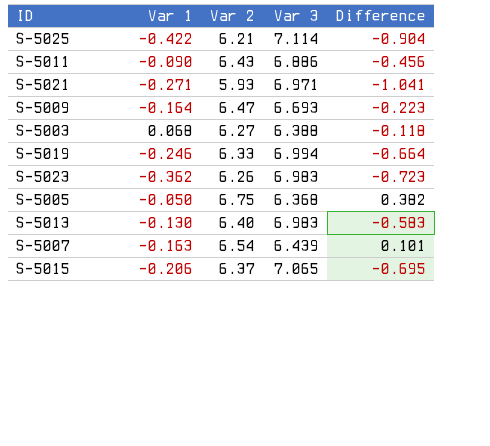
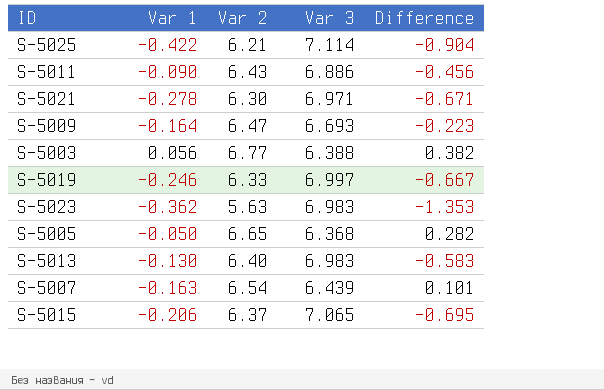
S-5021 | Var 1: -0.271 -> -0.278
S-5021 | Var 2: 5.93 -> 6.30
S-5021 | Difference: -1.041 -> -0.671
S-5003 | Var 1: 0.068 -> 0.056
S-5003 | Var 2: 6.27 -> 6.77
S-5003 | Difference: -0.118 -> 0.382
S-5019 | Var 3: 6.994 -> 6.997
S-5019 | Difference: -0.664 -> -0.667
S-5023 | Var 2: 6.26 -> 5.63
S-5023 | Difference: -0.723 -> -1.353
S-5005 | Var 2: 6.75 -> 6.65
S-5005 | Difference: 0.382 -> 0.282

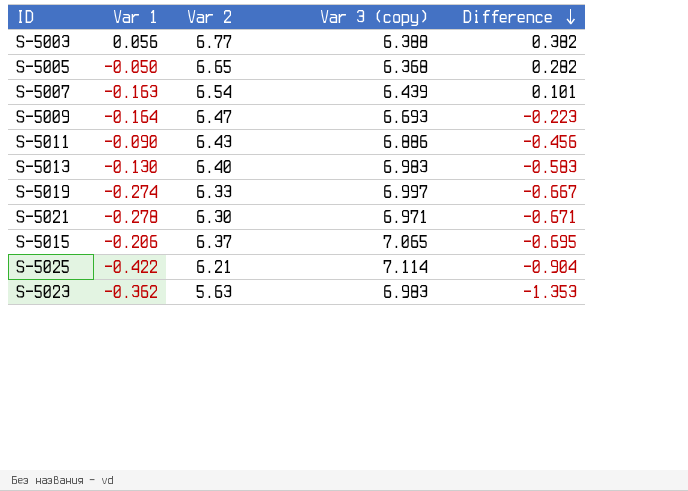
row order: none -> Difference descending
column name: Var 3 -> Var 3 (copy)
S-5019 | Var 1: -0.246 -> -0.274

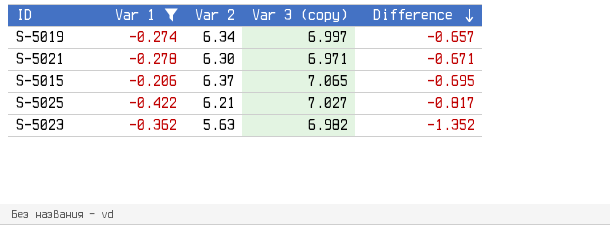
filter: none -> Var 1 <= -0.206
S-5019 | Var 2: 6.33 -> 6.34
S-5019 | Difference: -0.667 -> -0.657
S-5025 | Var 3 (copy): 7.114 -> 7.027
S-5025 | Difference: -0.904 -> -0.817
S-5023 | Var 3 (copy): 6.983 -> 6.982
S-5023 | Difference: -1.353 -> -1.352

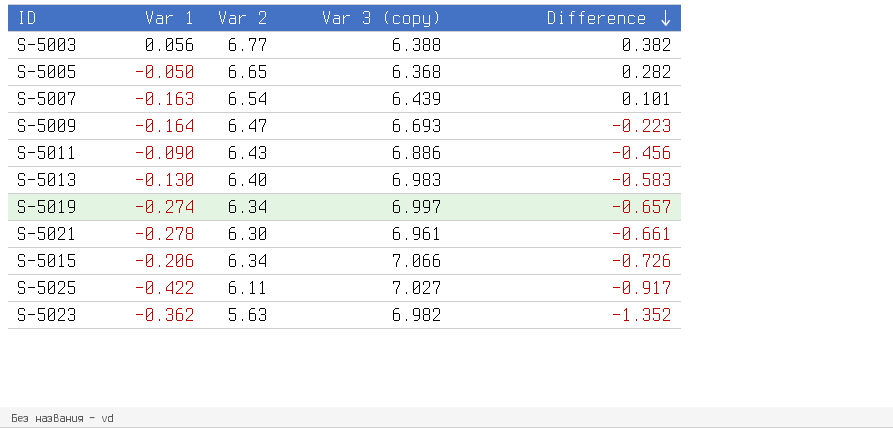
filter: Var 1 <= -0.206 -> none
S-5021 | Var 3 (copy): 6.971 -> 6.961
S-5021 | Difference: -0.671 -> -0.661
S-5015 | Var 2: 6.37 -> 6.34
S-5015 | Var 3 (copy): 7.065 -> 7.066
S-5015 | Difference: -0.695 -> -0.726
S-5025 | Var 2: 6.21 -> 6.11
S-5025 | Difference: -0.817 -> -0.917

